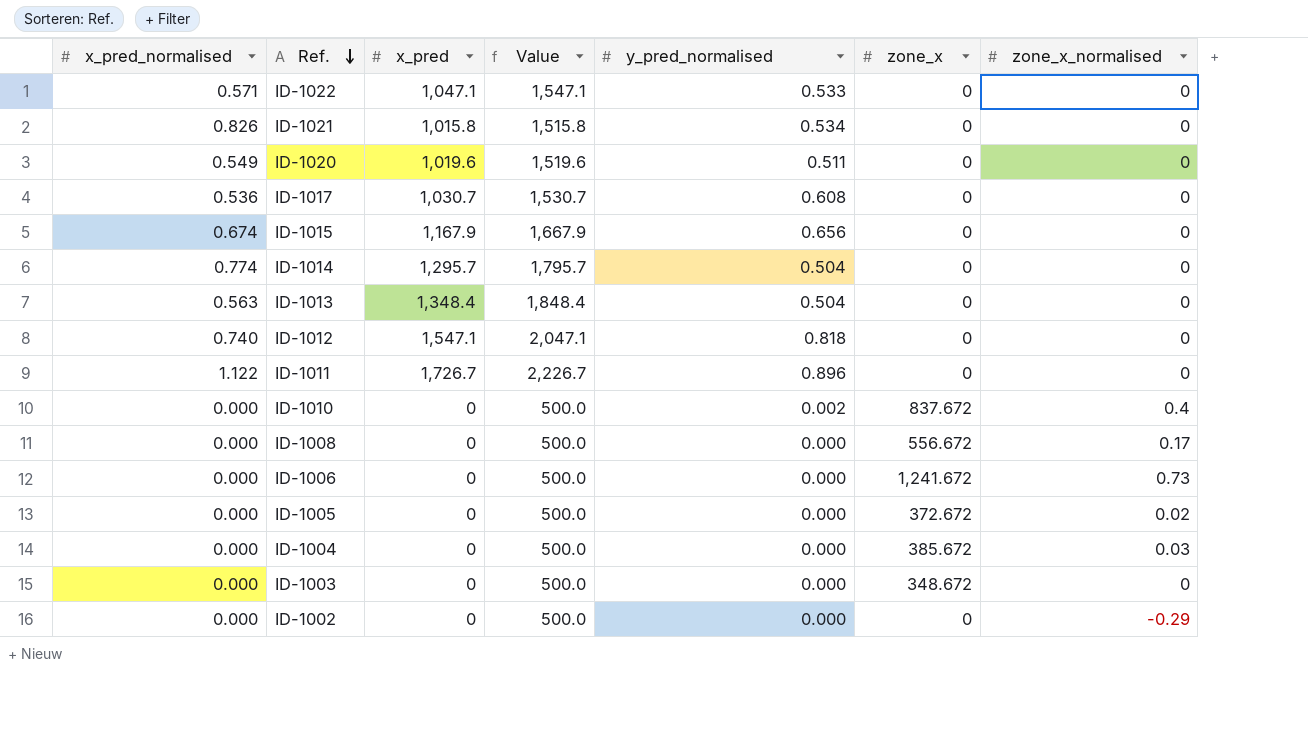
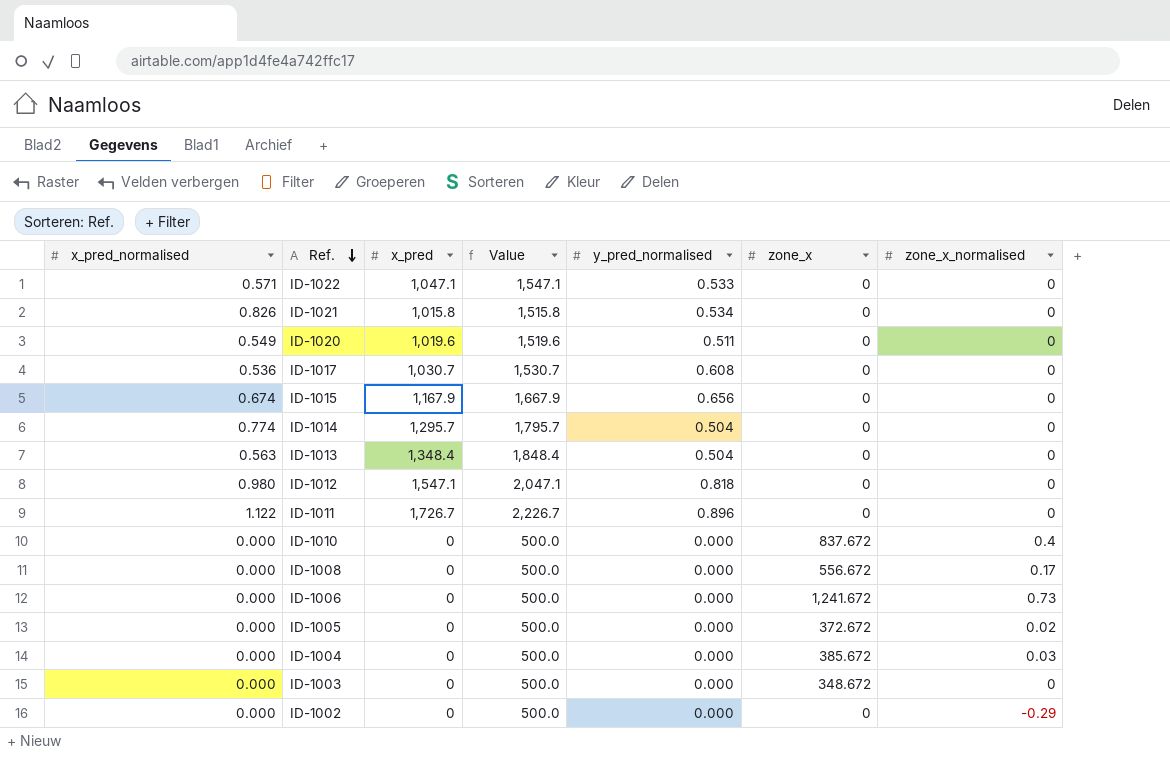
ID-1012 | x_pred_normalised: 0.740 -> 0.980
ID-1010 | y_pred_normalised: 0.002 -> 0.000

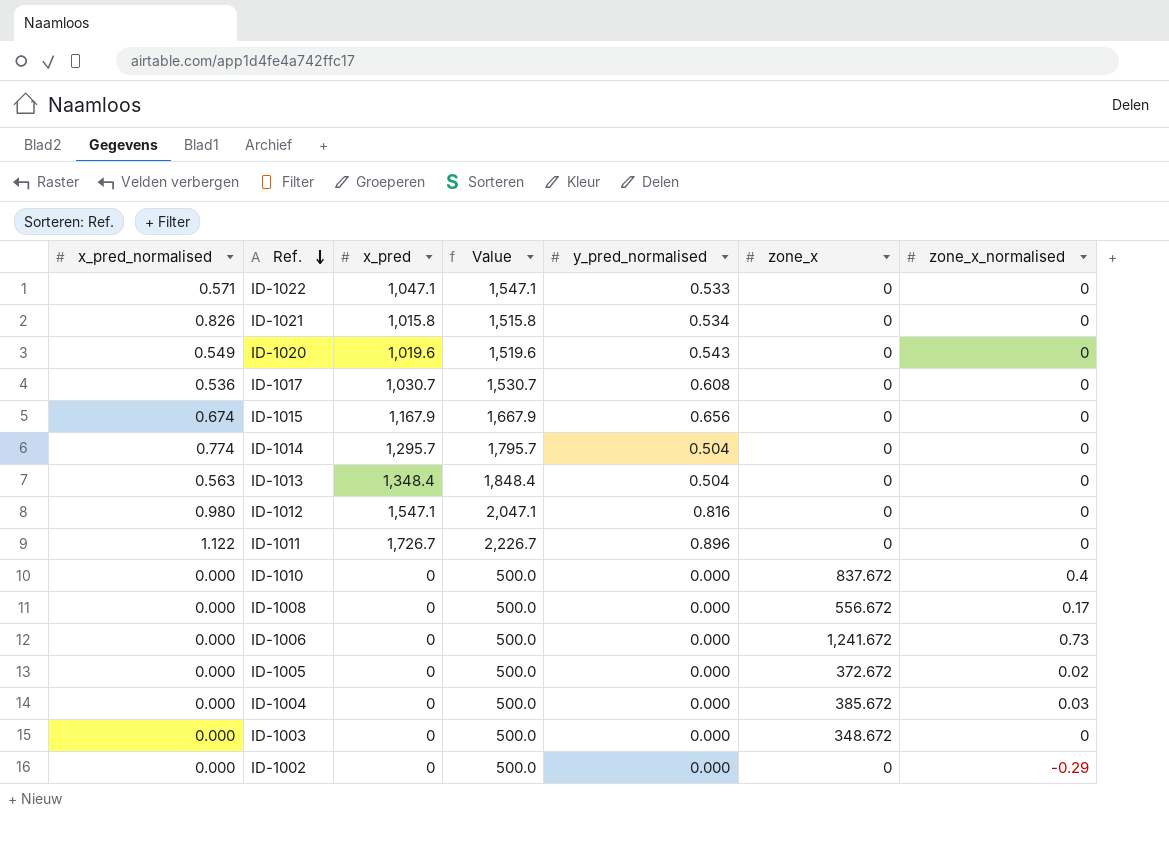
ID-1020 | y_pred_normalised: 0.511 -> 0.543
ID-1012 | y_pred_normalised: 0.818 -> 0.816

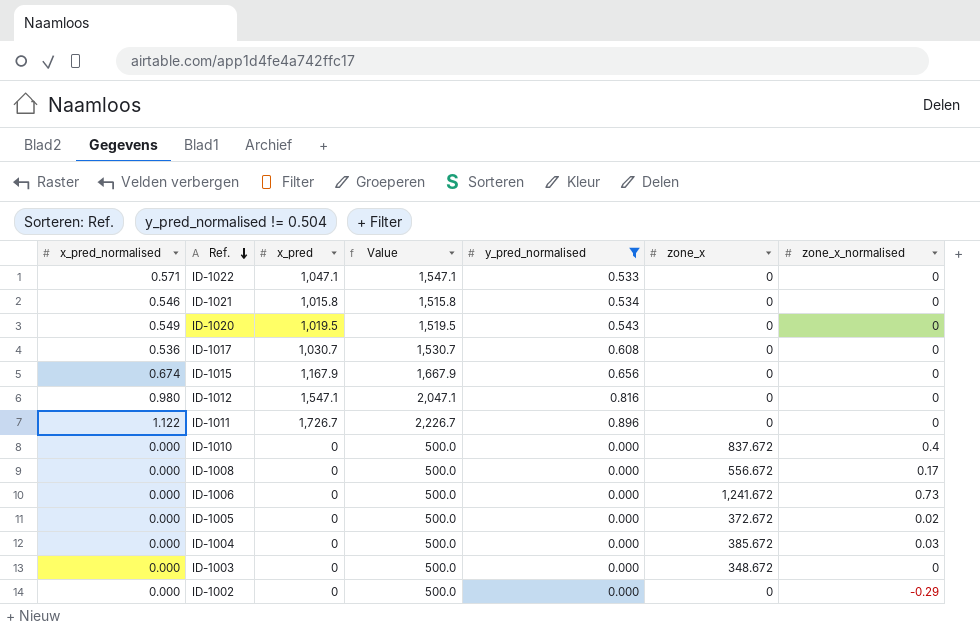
filter: none -> y_pred_normalised != 0.504
ID-1021 | x_pred_normalised: 0.826 -> 0.546
ID-1020 | x_pred: 1,019.6 -> 1,019.5
ID-1020 | Value: 1,519.6 -> 1,519.5

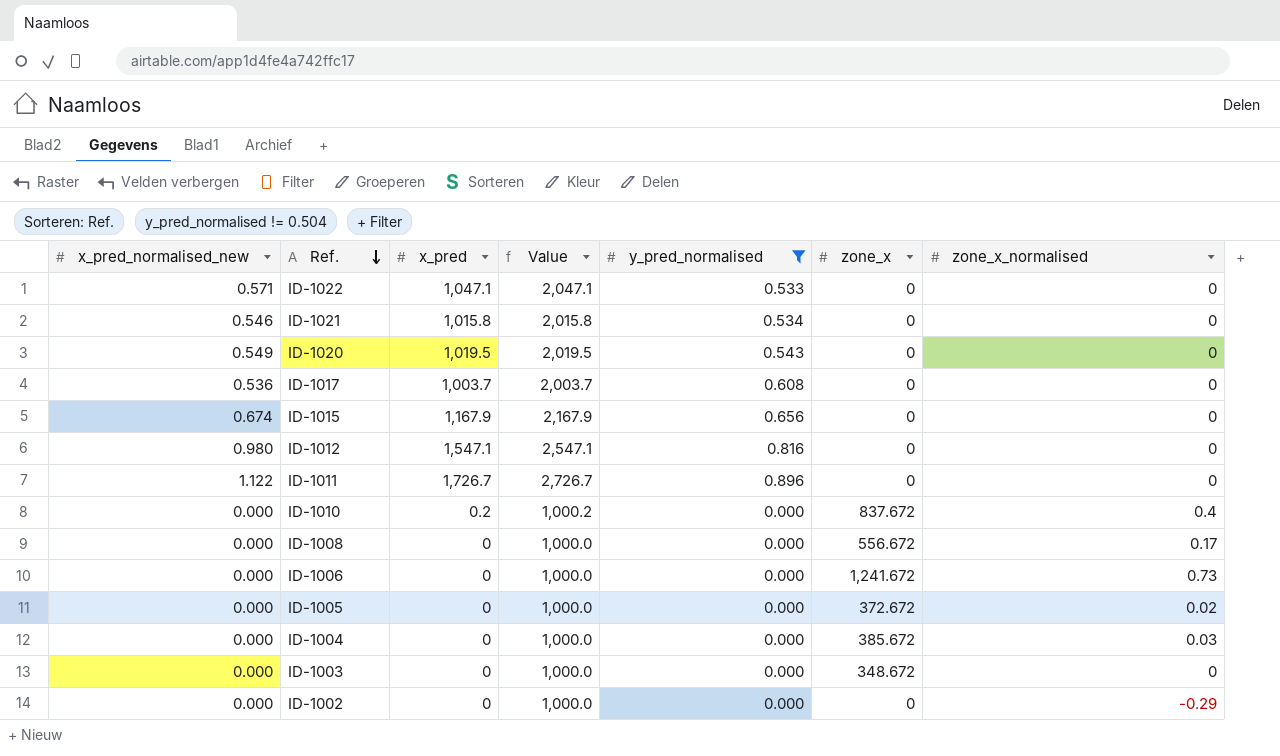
column name: x_pred_normalised -> x_pred_normalised_new
column Value | formula: [x_pred] + 500 -> [x_pred] + 1000
ID-1017 | x_pred: 1,030.7 -> 1,003.7
ID-1010 | x_pred: 0 -> 0.2

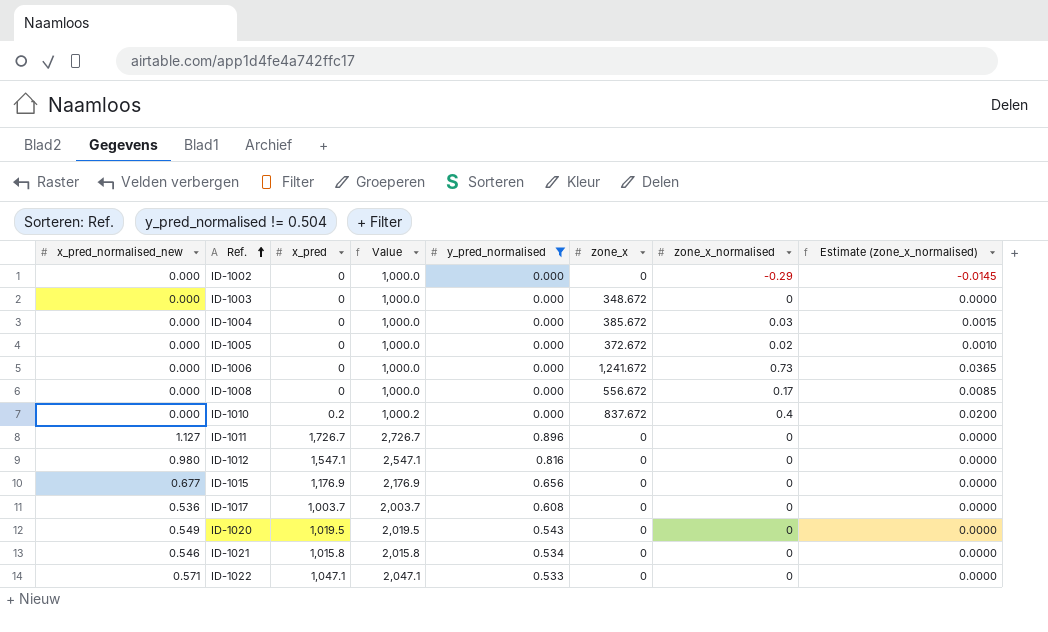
row order: Ref. descending -> Ref. ascending
column Estimate (zone_x_normalised) | formula: none -> [zone_x_normalised] * 0.05
ID-1011 | x_pred_normalised_new: 1.122 -> 1.127
ID-1015 | x_pred_normalised_new: 0.674 -> 0.677
ID-1015 | x_pred: 1,167.9 -> 1,176.9
ID-1015 | Value: 2,167.9 -> 2,176.9

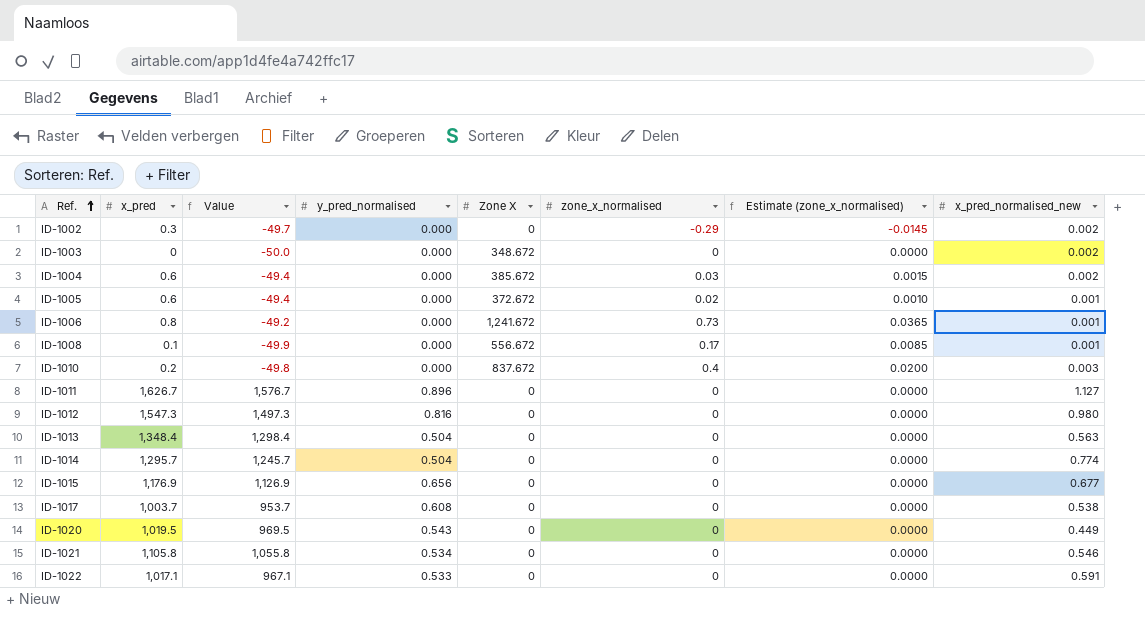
filter: y_pred_normalised != 0.504 -> none
column Value | formula: [x_pred] + 1000 -> [x_pred] - 50
column name: zone_x -> Zone X
column x_pred_normalised_new | position: 1 -> 8
ID-1002 | x_pred: 0 -> 0.3
ID-1002 | x_pred_normalised_new: 0.000 -> 0.002
ID-1003 | x_pred_normalised_new: 0.000 -> 0.002
ID-1004 | x_pred: 0 -> 0.6
ID-1004 | x_pred_normalised_new: 0.000 -> 0.002
ID-1005 | x_pred: 0 -> 0.6
ID-1005 | x_pred_normalised_new: 0.000 -> 0.001
ID-1006 | x_pred: 0 -> 0.8
ID-1006 | x_pred_normalised_new: 0.000 -> 0.001
ID-1008 | x_pred: 0 -> 0.1
ID-1008 | x_pred_normalised_new: 0.000 -> 0.001
ID-1010 | x_pred_normalised_new: 0.000 -> 0.003
ID-1011 | x_pred: 1,726.7 -> 1,626.7
ID-1012 | x_pred: 1,547.1 -> 1,547.3
ID-1017 | x_pred_normalised_new: 0.536 -> 0.538
ID-1020 | x_pred_normalised_new: 0.549 -> 0.449
ID-1021 | x_pred: 1,015.8 -> 1,105.8
ID-1022 | x_pred: 1,047.1 -> 1,017.1
ID-1022 | x_pred_normalised_new: 0.571 -> 0.591

